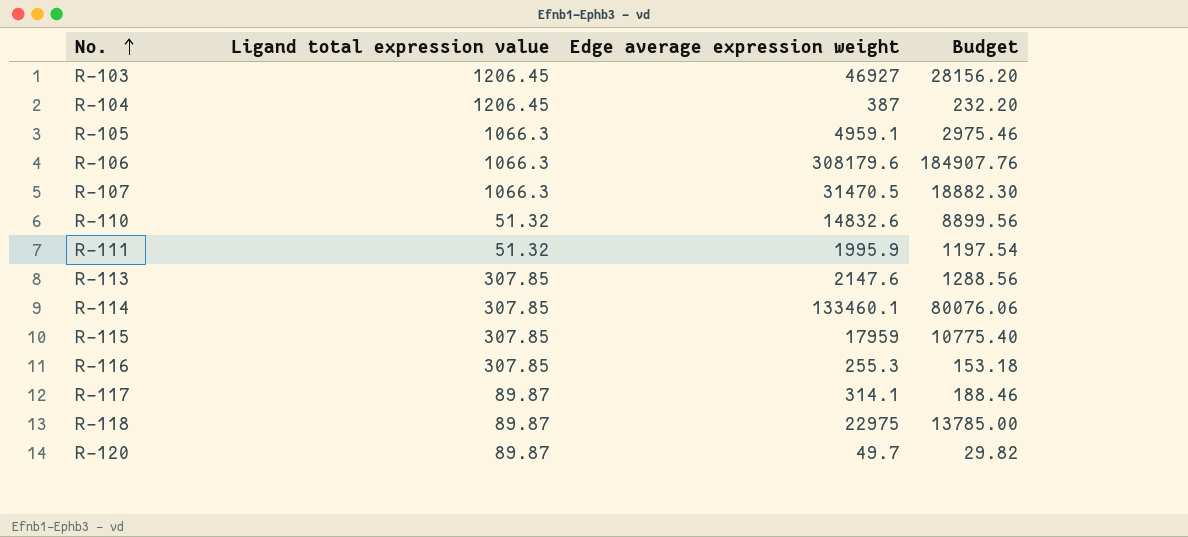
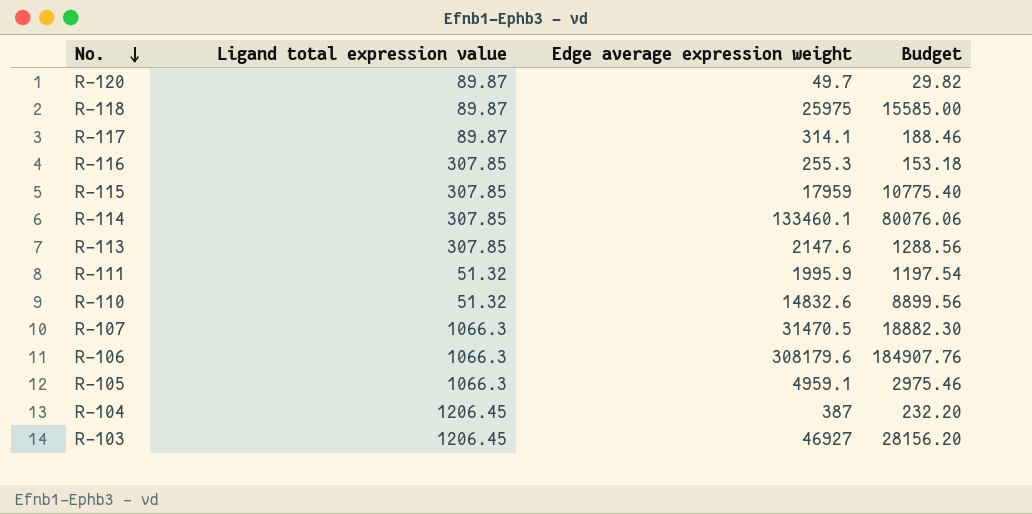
row order: No. ascending -> No. descending
R-118 | Edge average expression weight: 22975 -> 25975
R-118 | Budget: 13785.00 -> 15585.00

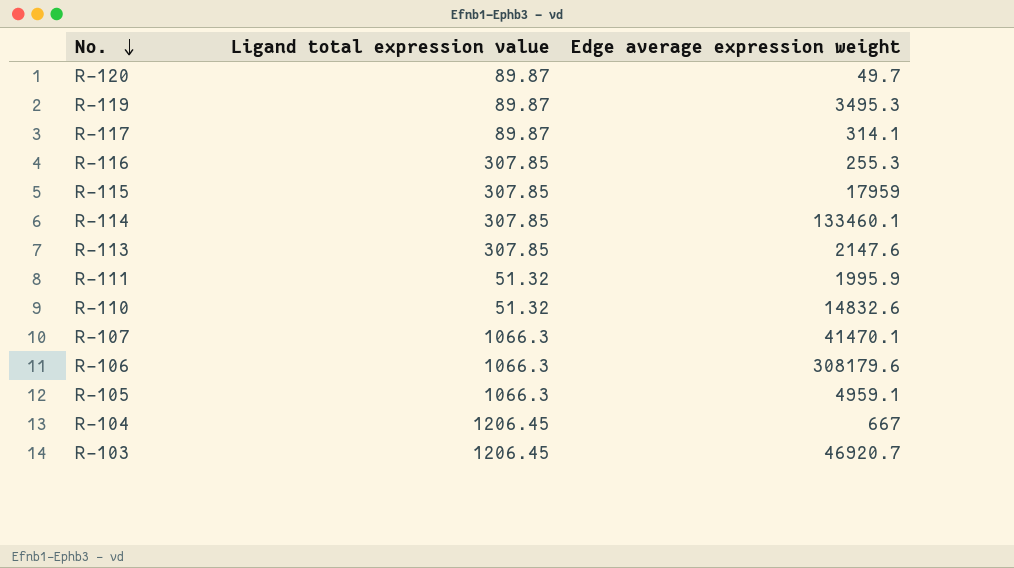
column Budget | formula: [Edge average expression weight] * 0.6 -> none
row R-118: 89.87 | 25975 | 15585.00 -> none
row R-119: none -> 89.87 | 3495.3
R-107 | Edge average expression weight: 31470.5 -> 41470.1
R-104 | Edge average expression weight: 387 -> 667
R-103 | Edge average expression weight: 46927 -> 46920.7

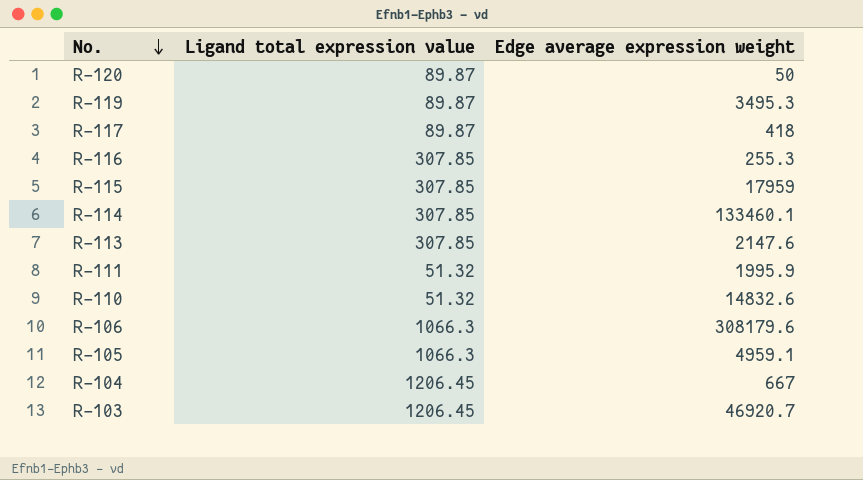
row R-107: 1066.3 | 41470.1 -> none
R-120 | Edge average expression weight: 49.7 -> 50
R-117 | Edge average expression weight: 314.1 -> 418

